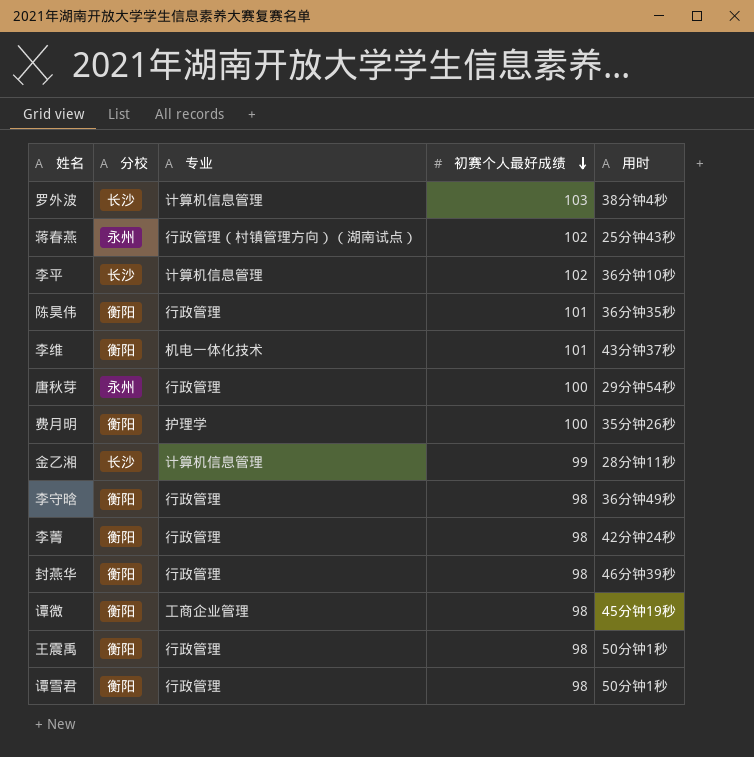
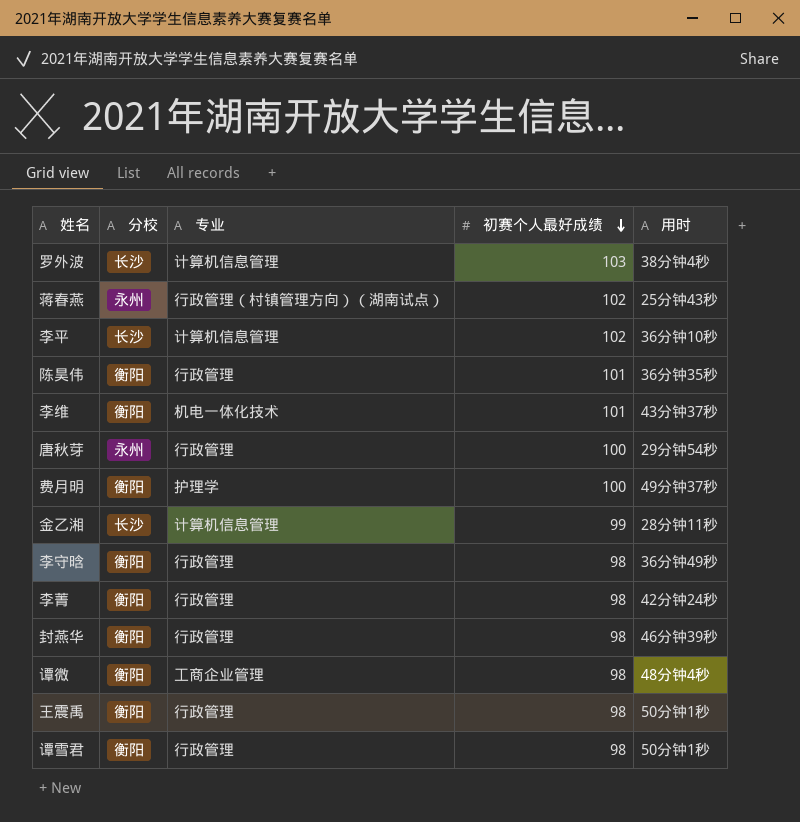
费月明 | 用时: 35分钟26秒 -> 49分钟37秒
谭微 | 用时: 45分钟19秒 -> 48分钟4秒

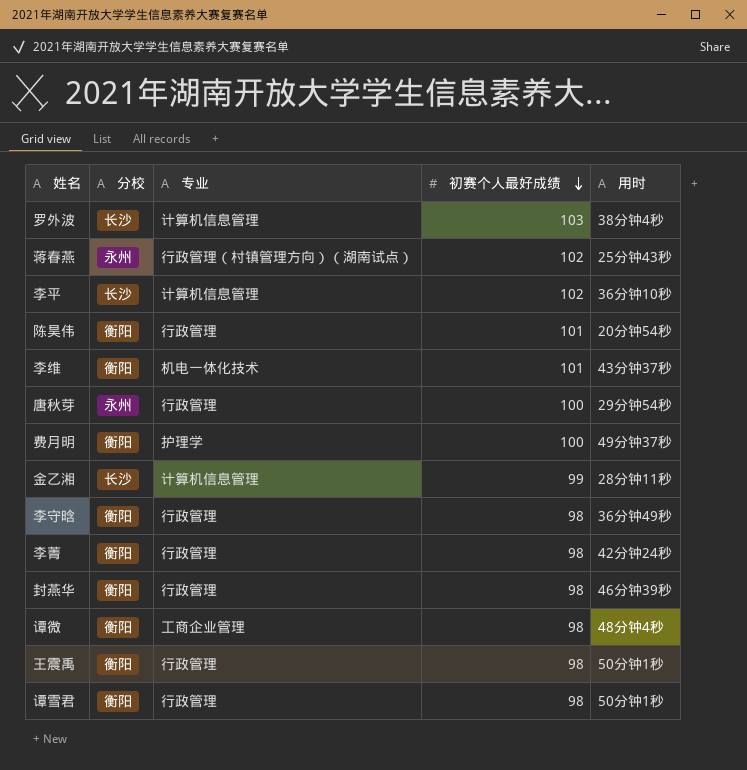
陈昊伟 | 用时: 36分钟35秒 -> 20分钟54秒

